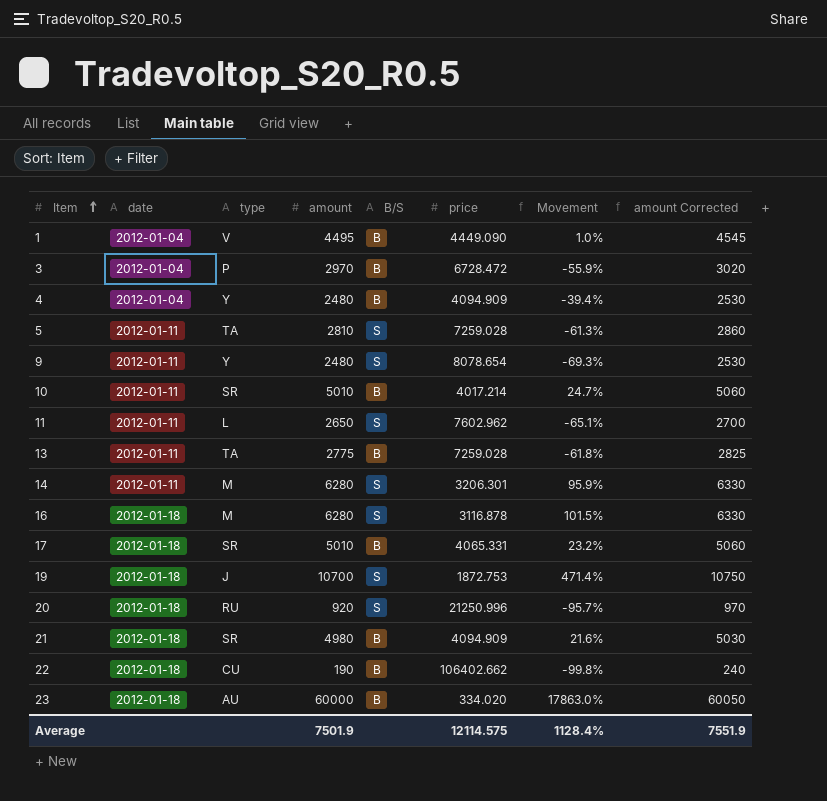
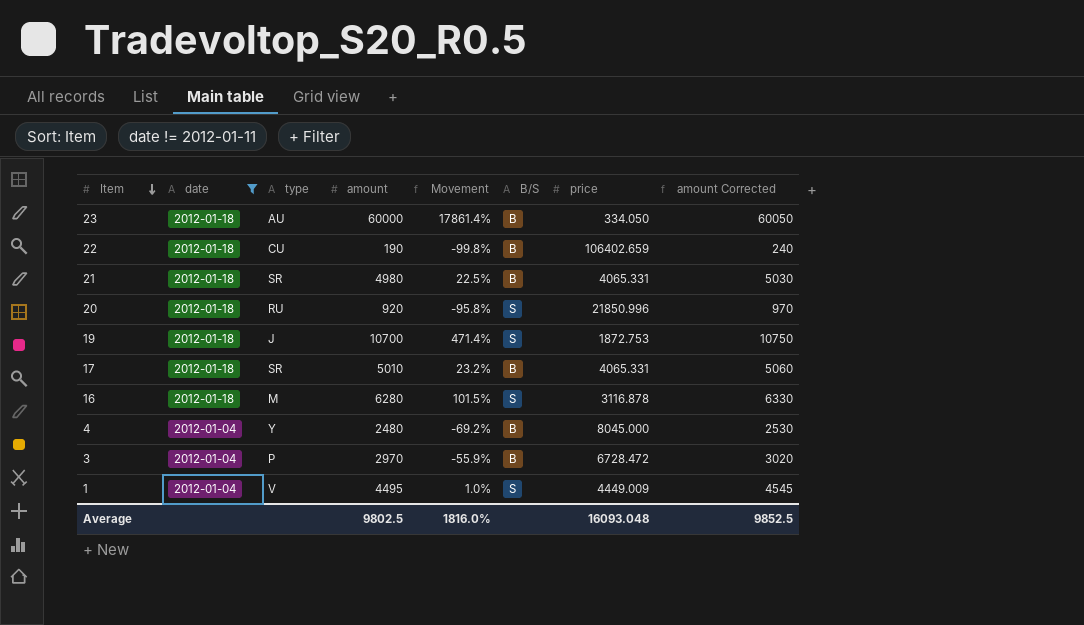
filter: none -> date != 2012-01-11
row order: Item ascending -> Item descending
column Movement | position: 7 -> 5
23 | Movement: 17863.0% -> 17861.4%
23 | price: 334.020 -> 334.050
22 | price: 106402.662 -> 106402.659
21 | Movement: 21.6% -> 22.5%
21 | price: 4094.909 -> 4065.331
20 | Movement: -95.7% -> -95.8%
20 | price: 21250.996 -> 21850.996
4 | Movement: -39.4% -> -69.2%
4 | price: 4094.909 -> 8045.000
1 | B/S: B -> S
1 | price: 4449.090 -> 4449.009
Average | amount: 7501.9 -> 9802.5
Average | Movement: 1128.4% -> 1816.0%
Average | price: 12114.575 -> 16093.048
Average | amount Corrected: 7551.9 -> 9852.5

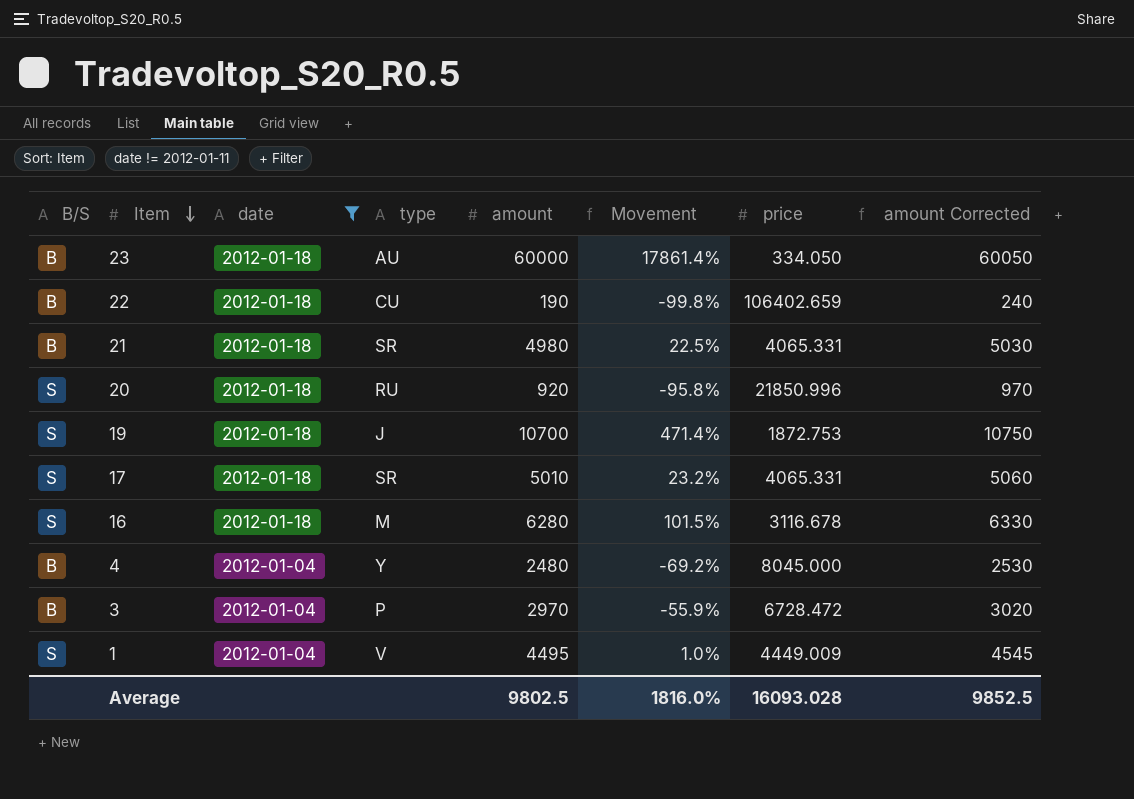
column B/S | position: 6 -> 1
17 | B/S: B -> S
16 | price: 3116.878 -> 3116.678
Average | price: 16093.048 -> 16093.028

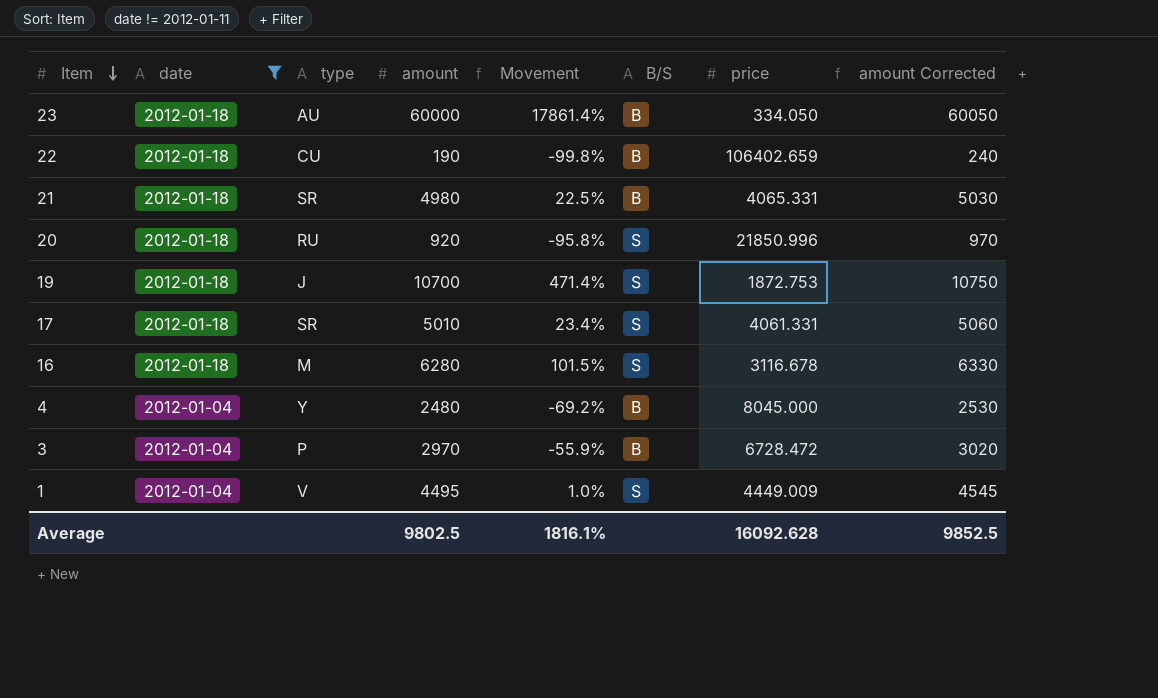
column B/S | position: 1 -> 6
17 | Movement: 23.2% -> 23.4%
17 | price: 4065.331 -> 4061.331
Average | Movement: 1816.0% -> 1816.1%
Average | price: 16093.028 -> 16092.628

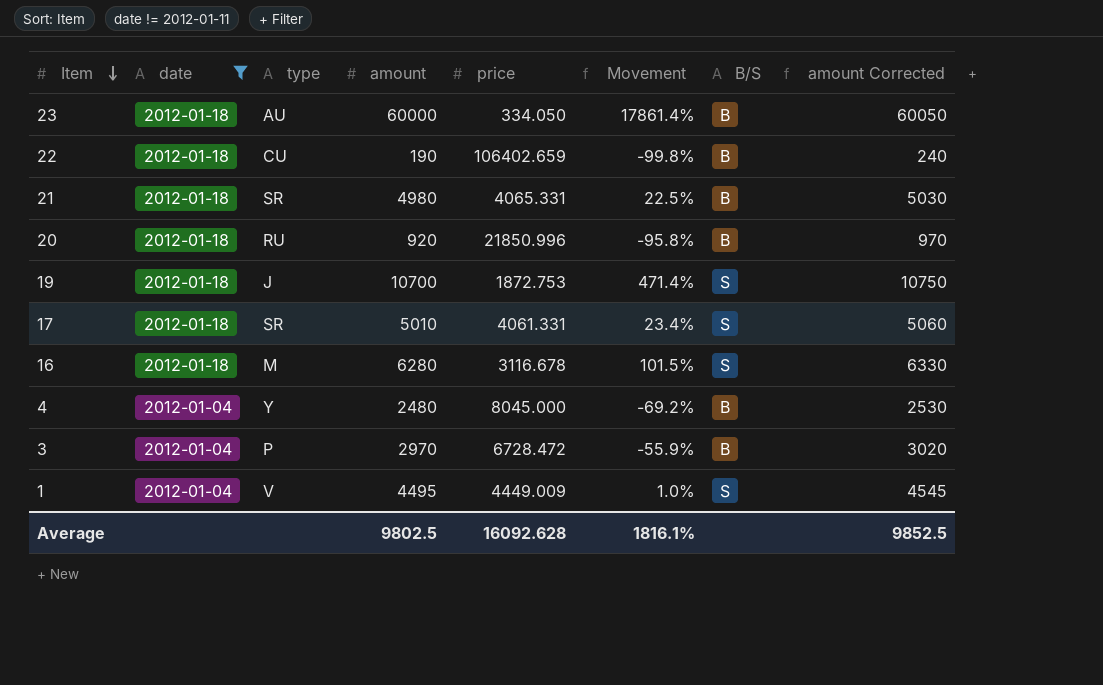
column price | position: 7 -> 5
20 | B/S: S -> B

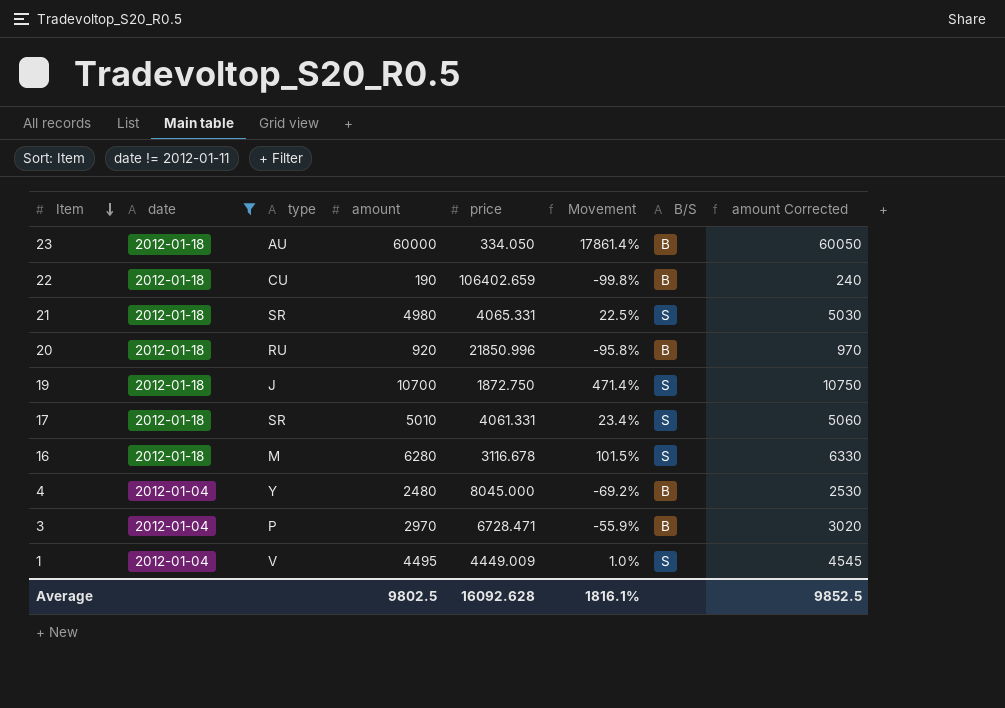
21 | B/S: B -> S
19 | price: 1872.753 -> 1872.750
3 | price: 6728.472 -> 6728.471

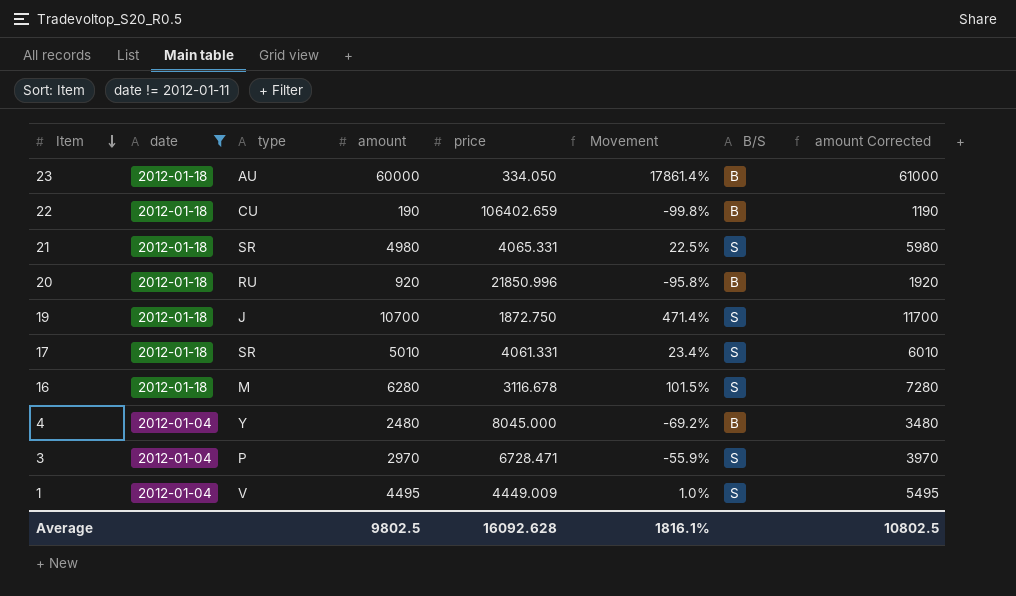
column amount Corrected | formula: [amount] + 50 -> [amount] + 1000
3 | B/S: B -> S
Average | amount Corrected: 9852.5 -> 10802.5

